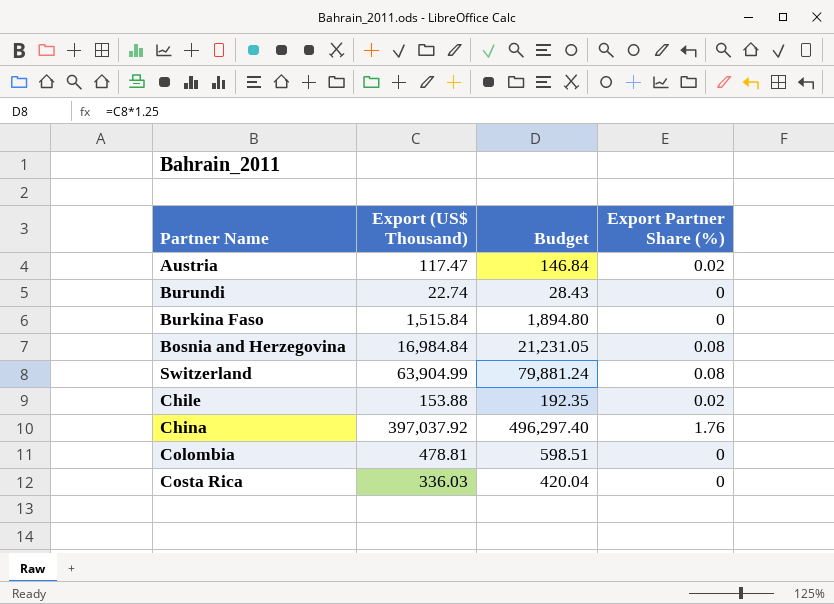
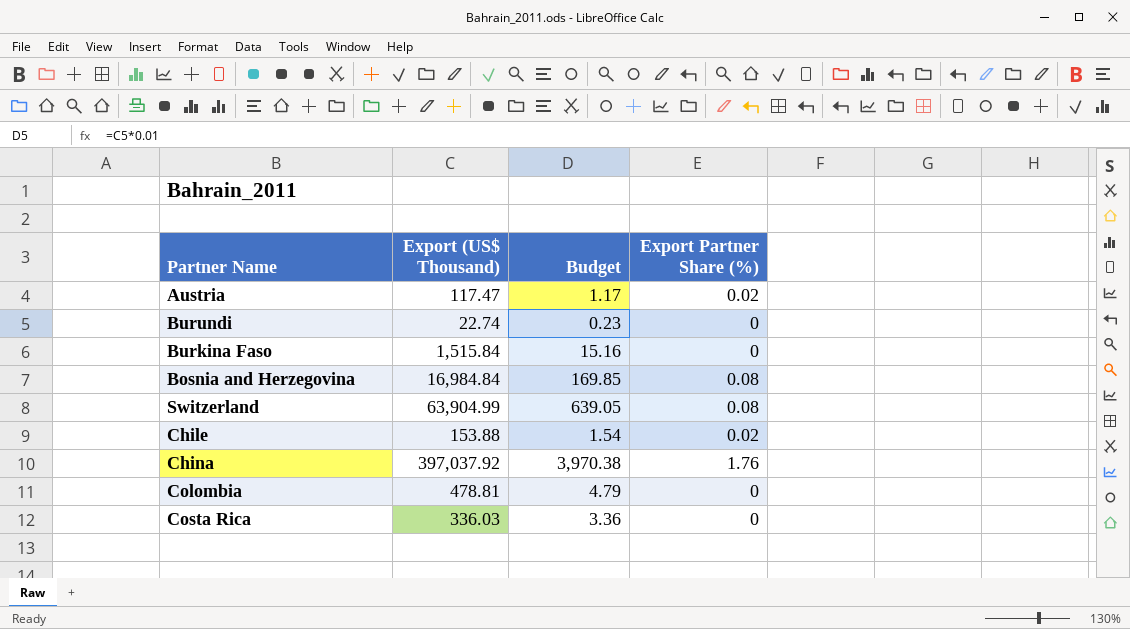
column Budget | formula: [Export (US$ Thousand)] * 1.25 -> [Export (US$ Thousand)] * 0.01

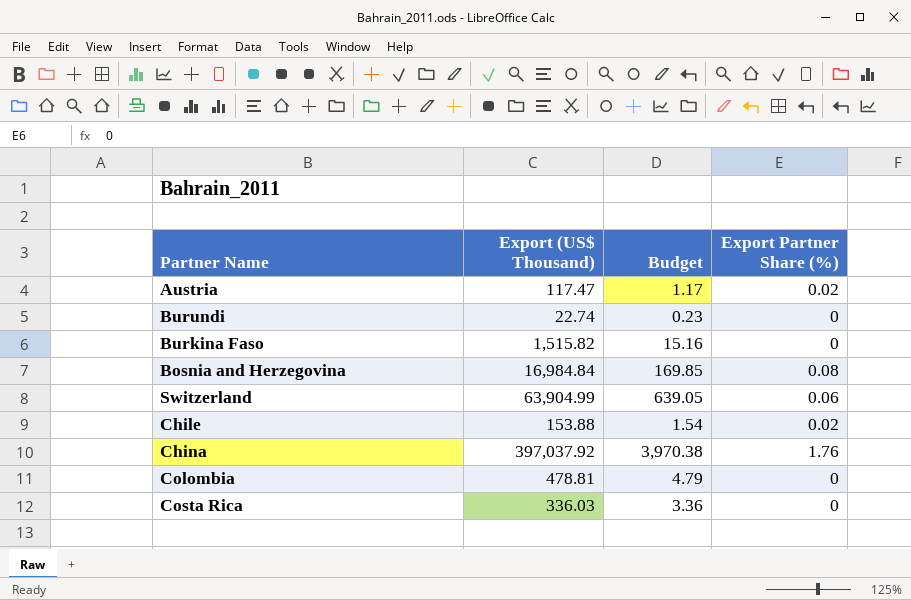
Burkina Faso | Export (US$ Thousand): 1,515.84 -> 1,515.82
Switzerland | Export Partner Share (%): 0.08 -> 0.06

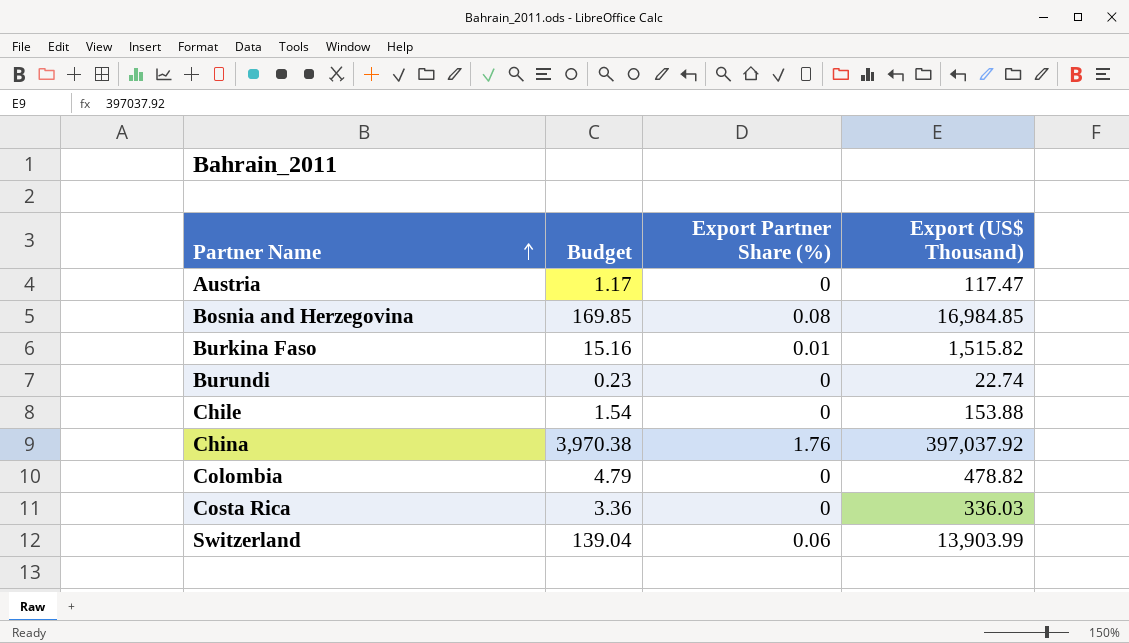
row order: none -> Partner Name ascending
column Export (US$ Thousand) | position: 2 -> 4
Austria | Export Partner Share (%): 0.02 -> 0
Bosnia and Herzegovina | Export (US$ Thousand): 16,984.84 -> 16,984.85
Burkina Faso | Export Partner Share (%): 0 -> 0.01
Chile | Export Partner Share (%): 0.02 -> 0
Colombia | Export (US$ Thousand): 478.81 -> 478.82
Switzerland | Budget: 639.05 -> 139.04
Switzerland | Export (US$ Thousand): 63,904.99 -> 13,903.99

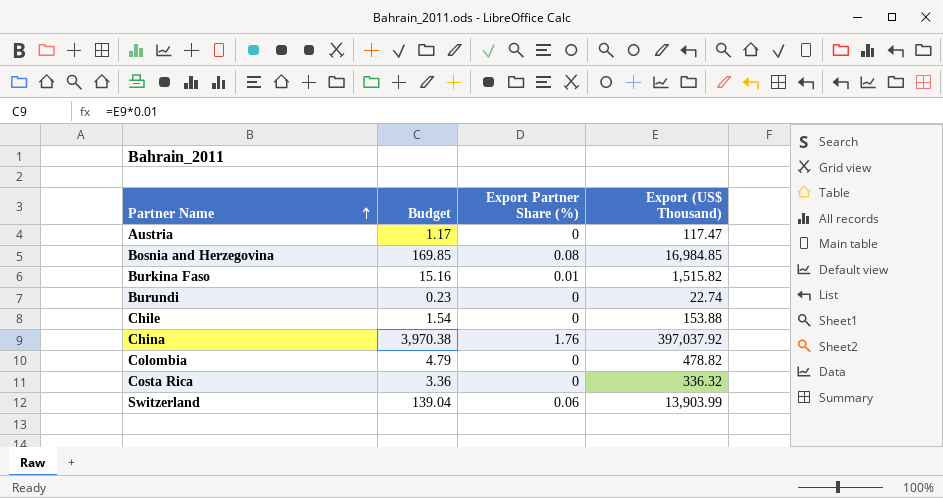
Costa Rica | Export (US$ Thousand): 336.03 -> 336.32

